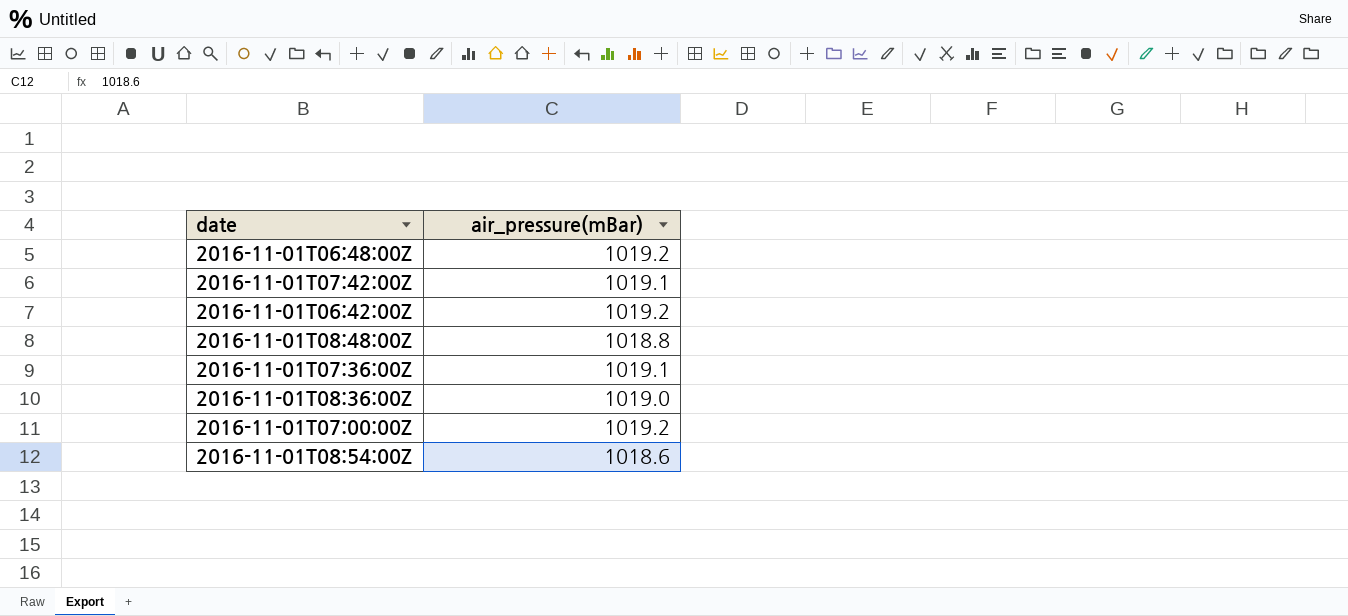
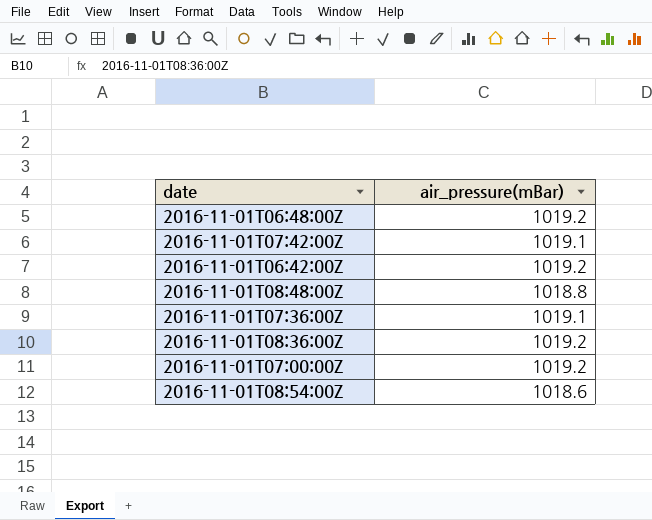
2016-11-01T08:36:00Z | air_pressure(mBar): 1019.0 -> 1019.2

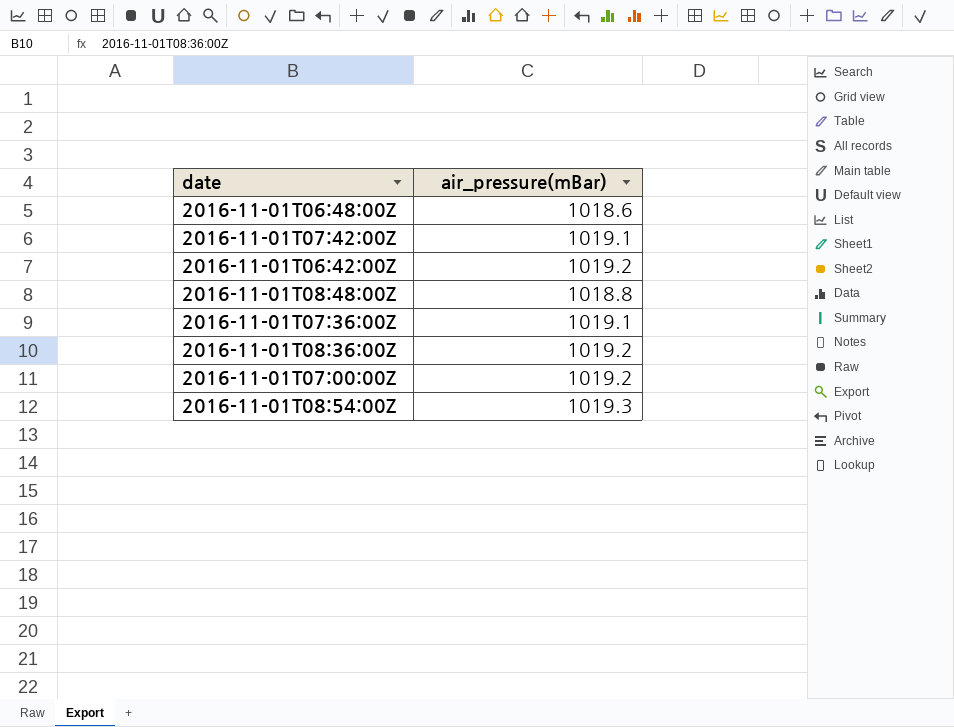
2016-11-01T06:48:00Z | air_pressure(mBar): 1019.2 -> 1018.6
2016-11-01T08:54:00Z | air_pressure(mBar): 1018.6 -> 1019.3

